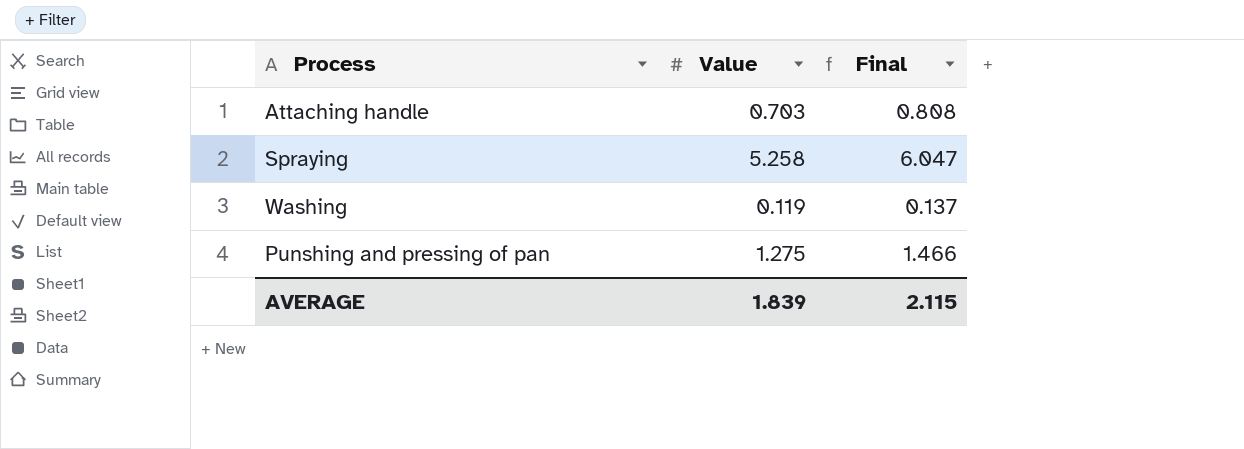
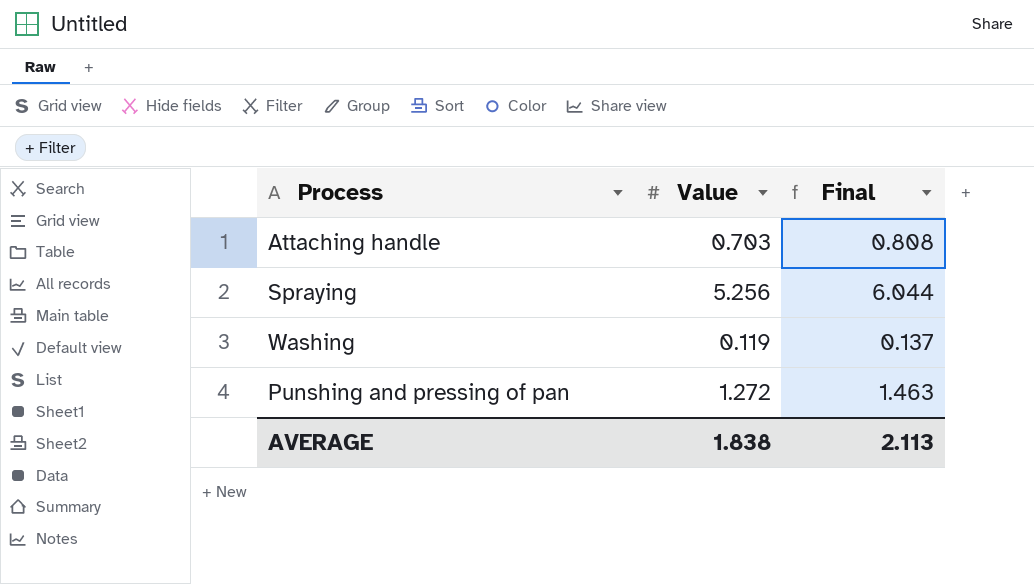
Spraying | Value: 5.258 -> 5.256
Spraying | Final: 6.047 -> 6.044
Punshing and pressing of pan | Value: 1.275 -> 1.272
Punshing and pressing of pan | Final: 1.466 -> 1.463
AVERAGE | Value: 1.839 -> 1.838
AVERAGE | Final: 2.115 -> 2.113

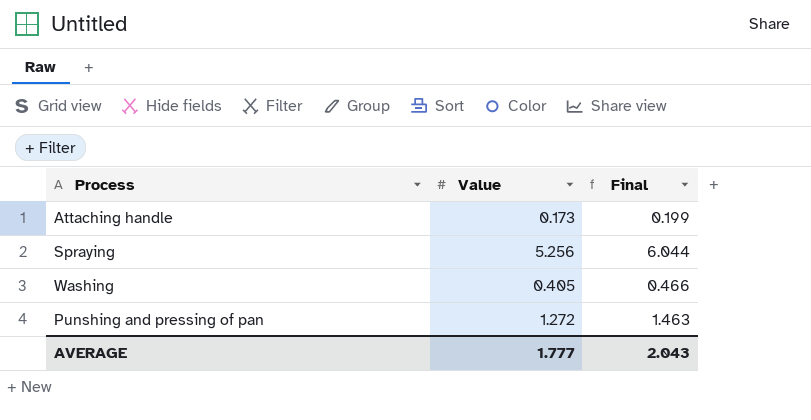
Attaching handle | Value: 0.703 -> 0.173
Attaching handle | Final: 0.808 -> 0.199
Washing | Value: 0.119 -> 0.405
Washing | Final: 0.137 -> 0.466
AVERAGE | Value: 1.838 -> 1.777
AVERAGE | Final: 2.113 -> 2.043

